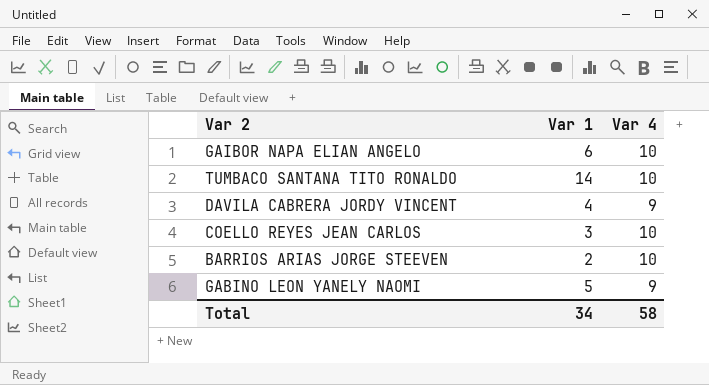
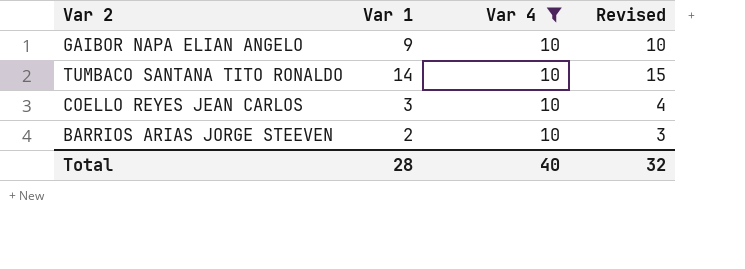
filter: none -> Var 4 = 10
column Revised | formula: none -> [Var 1] + 1
GAIBOR NAPA ELIAN ANGELO | Var 1: 6 -> 9
Total | Var 1: 34 -> 28
Total | Var 4: 58 -> 40

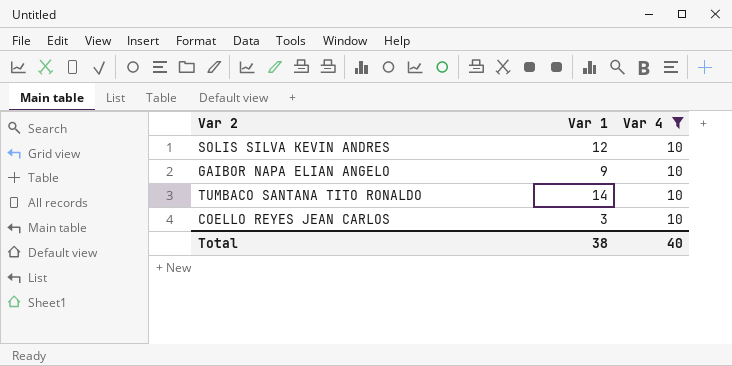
column Revised | formula: [Var 1] + 1 -> none
row BARRIOS ARIAS JORGE STEEVEN: 2 | 10 | 3 -> none
row SOLIS SILVA KEVIN ANDRES: none -> 12 | 10
Total | Var 1: 28 -> 38

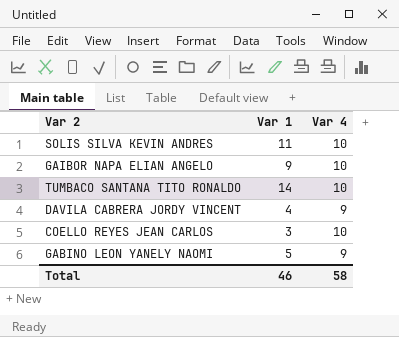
filter: Var 4 = 10 -> none
SOLIS SILVA KEVIN ANDRES | Var 1: 12 -> 11
Total | Var 1: 38 -> 46
Total | Var 4: 40 -> 58

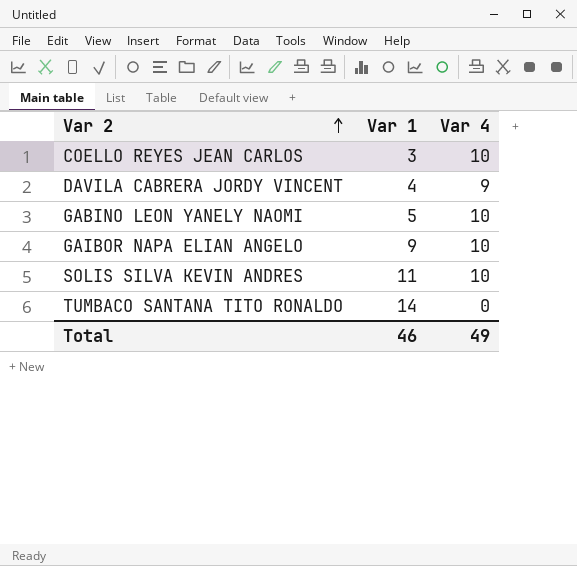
row order: none -> Var 2 ascending
GABINO LEON YANELY NAOMI | Var 4: 9 -> 10
TUMBACO SANTANA TITO RONALDO | Var 4: 10 -> 0
Total | Var 4: 58 -> 49

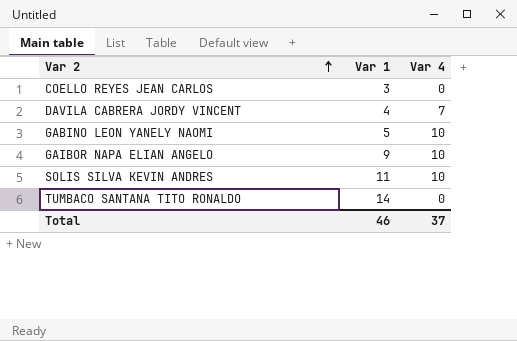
COELLO REYES JEAN CARLOS | Var 4: 10 -> 0
DAVILA CABRERA JORDY VINCENT | Var 4: 9 -> 7
Total | Var 4: 49 -> 37

